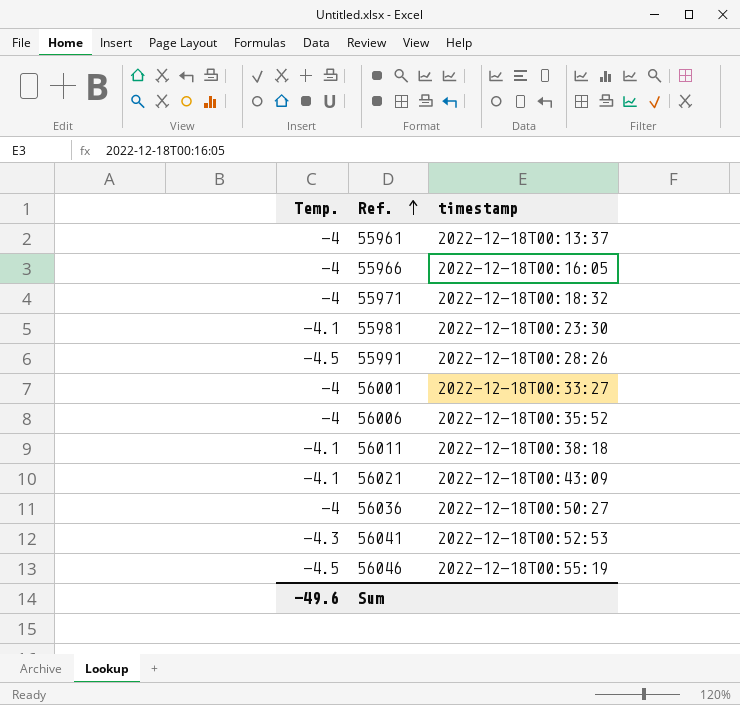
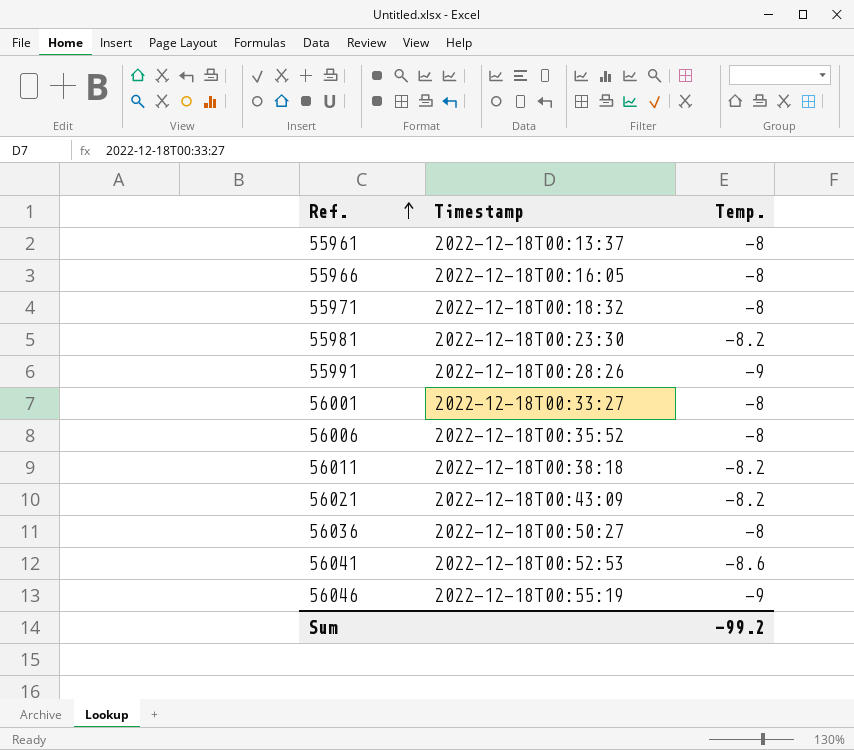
column name: timestamp -> Timestamp
column Temp. | position: 1 -> 3
55961 | Temp.: -4 -> -8
55966 | Temp.: -4 -> -8
55971 | Temp.: -4 -> -8
55981 | Temp.: -4.1 -> -8.2
55991 | Temp.: -4.5 -> -9
56001 | Temp.: -4 -> -8
56006 | Temp.: -4 -> -8
56011 | Temp.: -4.1 -> -8.2
56021 | Temp.: -4.1 -> -8.2
56036 | Temp.: -4 -> -8
56041 | Temp.: -4.3 -> -8.6
56046 | Temp.: -4.5 -> -9
Sum | Temp.: -49.6 -> -99.2

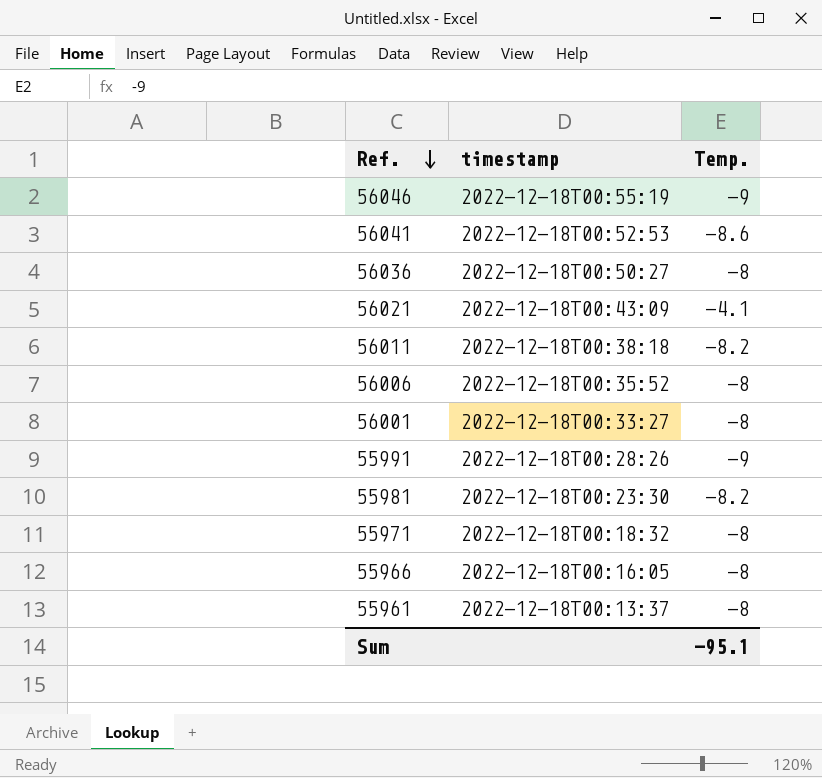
row order: Ref. ascending -> Ref. descending
column name: Timestamp -> timestamp
56021 | Temp.: -8.2 -> -4.1
Sum | Temp.: -99.2 -> -95.1

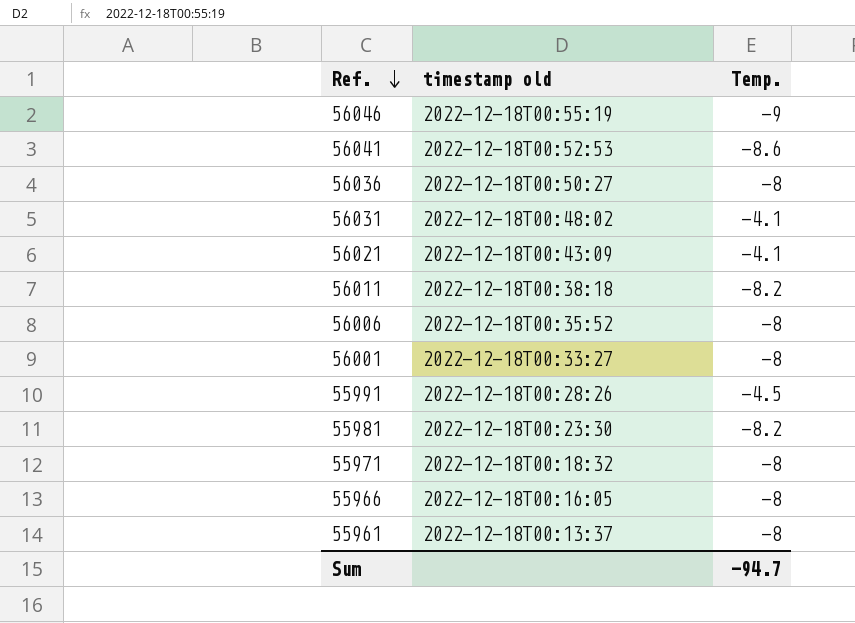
column name: timestamp -> timestamp old
row 56031: none -> 2022-12-18T00:48:02 | -4.1
55991 | Temp.: -9 -> -4.5
Sum | Temp.: -95.1 -> -94.7

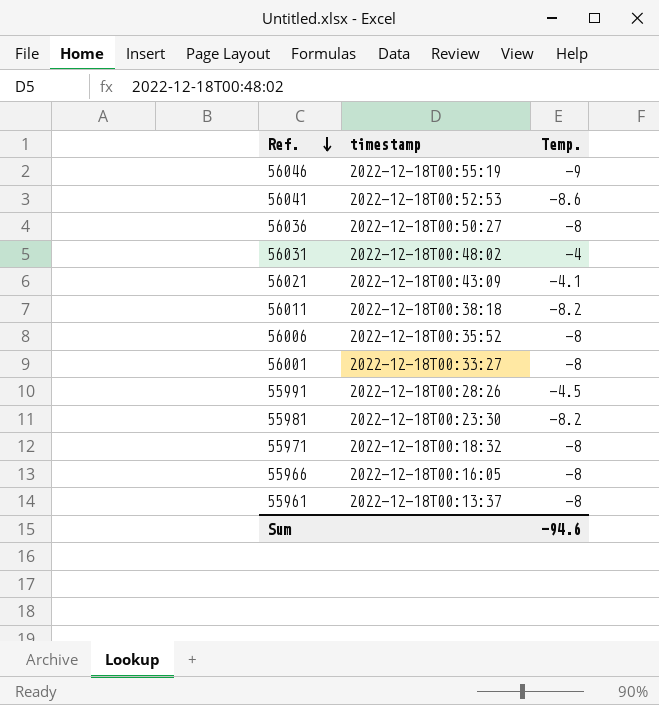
column name: timestamp old -> timestamp
56031 | Temp.: -4.1 -> -4
Sum | Temp.: -94.7 -> -94.6

